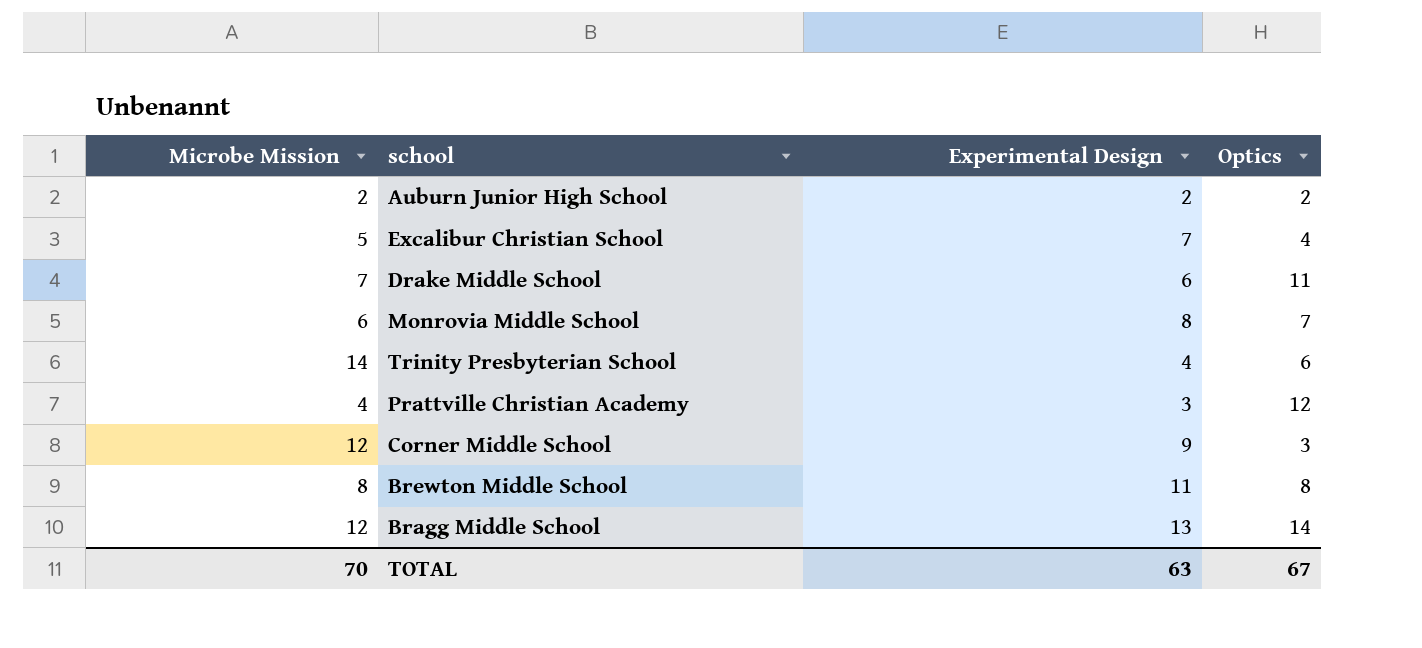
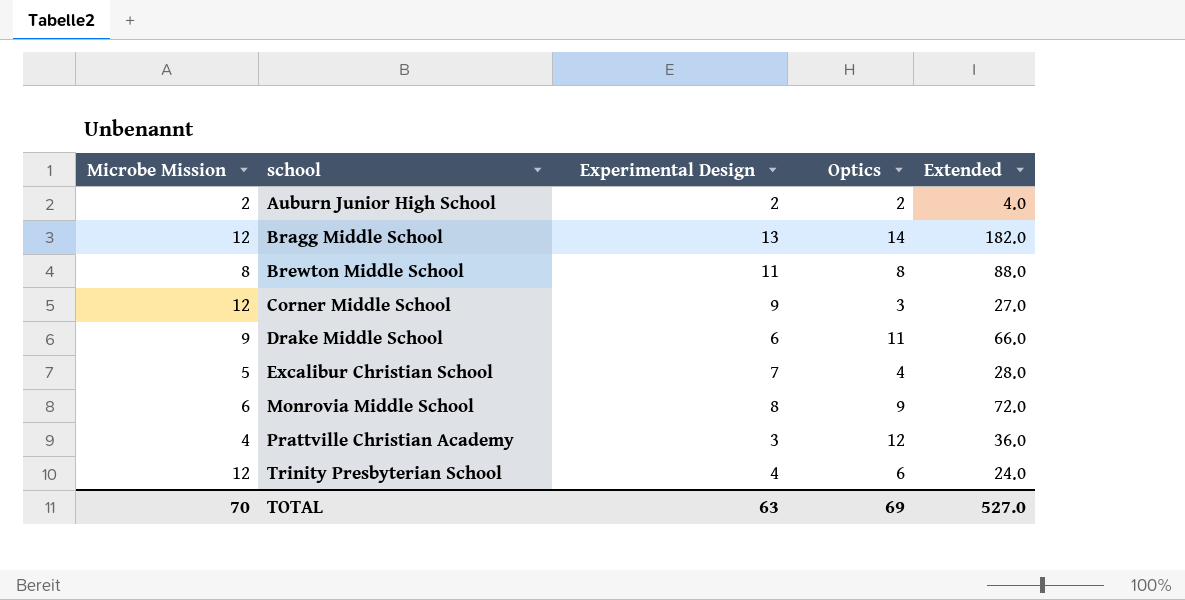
row order: none -> school ascending
column Extended | formula: none -> [Experimental Design] * [Optics]
Drake Middle School | Microbe Mission: 7 -> 9
Monrovia Middle School | Optics: 7 -> 9
Trinity Presbyterian School | Microbe Mission: 14 -> 12
TOTAL | Optics: 67 -> 69

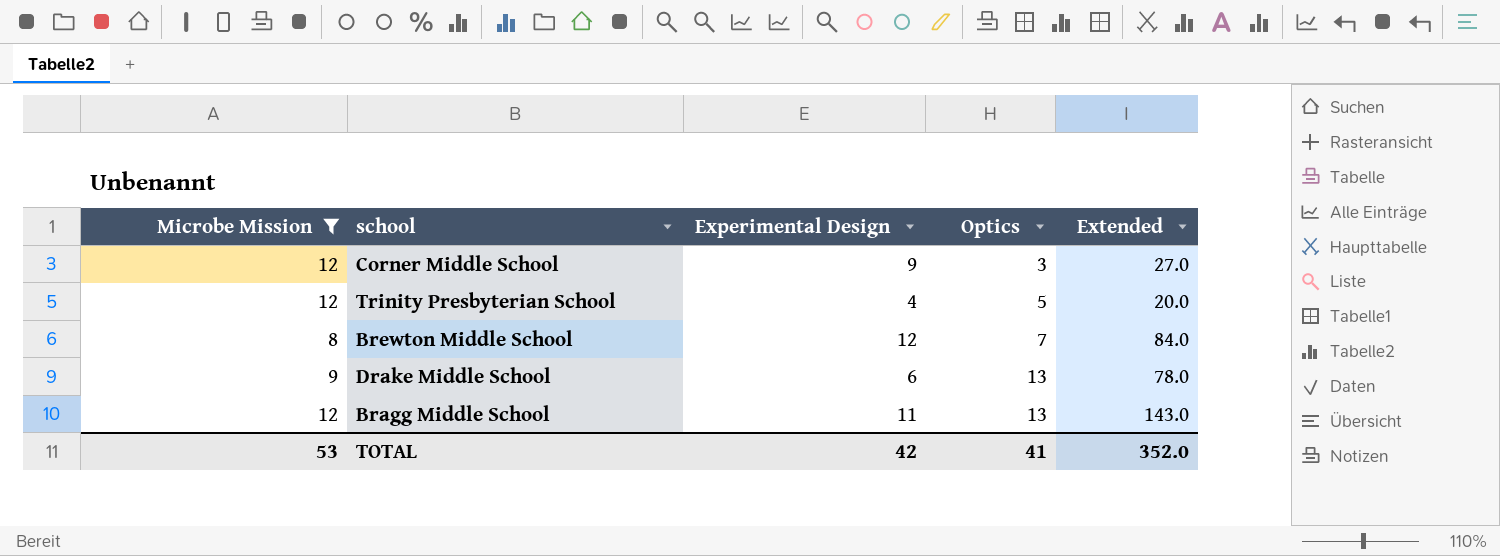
filter: none -> Microbe Mission >= 8
row order: school ascending -> Optics ascending
Trinity Presbyterian School | Optics: 6 -> 5
Trinity Presbyterian School | Extended: 24.0 -> 20.0
Brewton Middle School | Experimental Design: 11 -> 12
Brewton Middle School | Optics: 8 -> 7
Brewton Middle School | Extended: 88.0 -> 84.0
Drake Middle School | Optics: 11 -> 13
Drake Middle School | Extended: 66.0 -> 78.0
Bragg Middle School | Experimental Design: 13 -> 11
Bragg Middle School | Optics: 14 -> 13
Bragg Middle School | Extended: 182.0 -> 143.0
TOTAL | Microbe Mission: 70 -> 53
TOTAL | Experimental Design: 63 -> 42
TOTAL | Optics: 69 -> 41
TOTAL | Extended: 527.0 -> 352.0

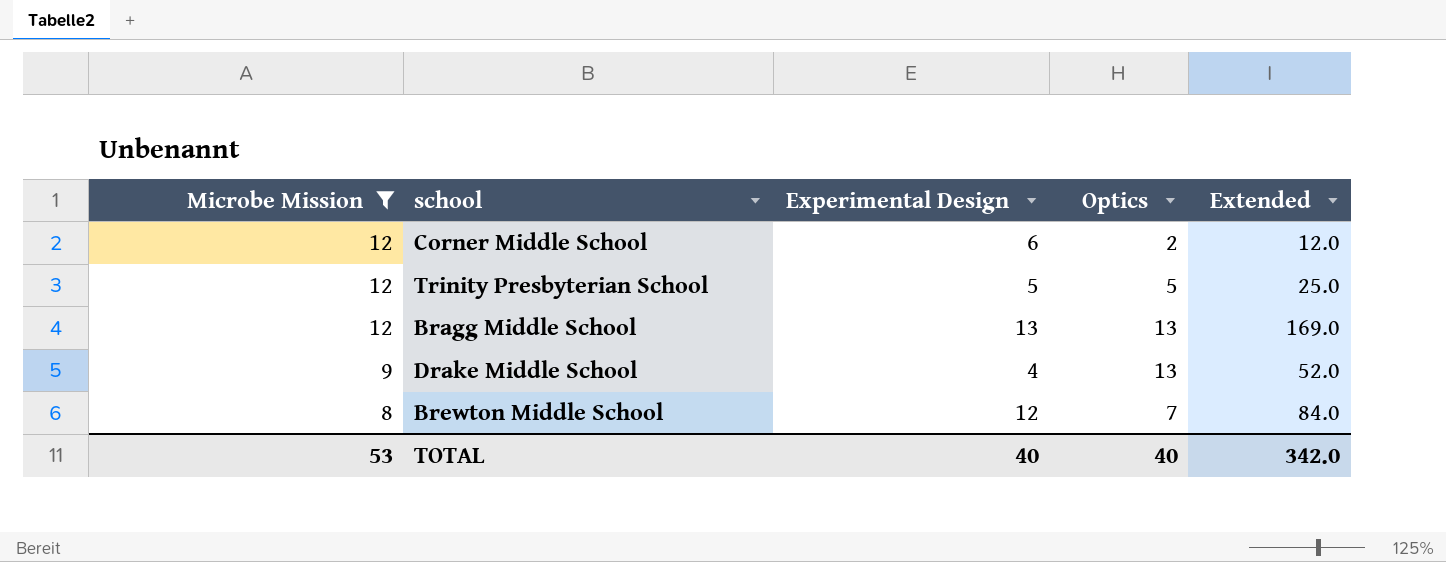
row order: Optics ascending -> Microbe Mission descending
Corner Middle School | Experimental Design: 9 -> 6
Corner Middle School | Optics: 3 -> 2
Corner Middle School | Extended: 27.0 -> 12.0
Trinity Presbyterian School | Experimental Design: 4 -> 5
Trinity Presbyterian School | Extended: 20.0 -> 25.0
Bragg Middle School | Experimental Design: 11 -> 13
Bragg Middle School | Extended: 143.0 -> 169.0
Drake Middle School | Experimental Design: 6 -> 4
Drake Middle School | Extended: 78.0 -> 52.0
TOTAL | Experimental Design: 42 -> 40
TOTAL | Optics: 41 -> 40
TOTAL | Extended: 352.0 -> 342.0

